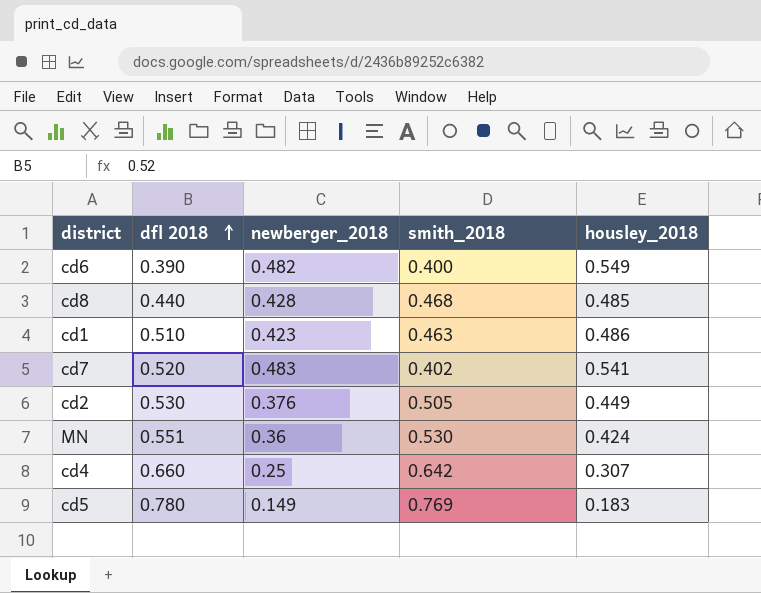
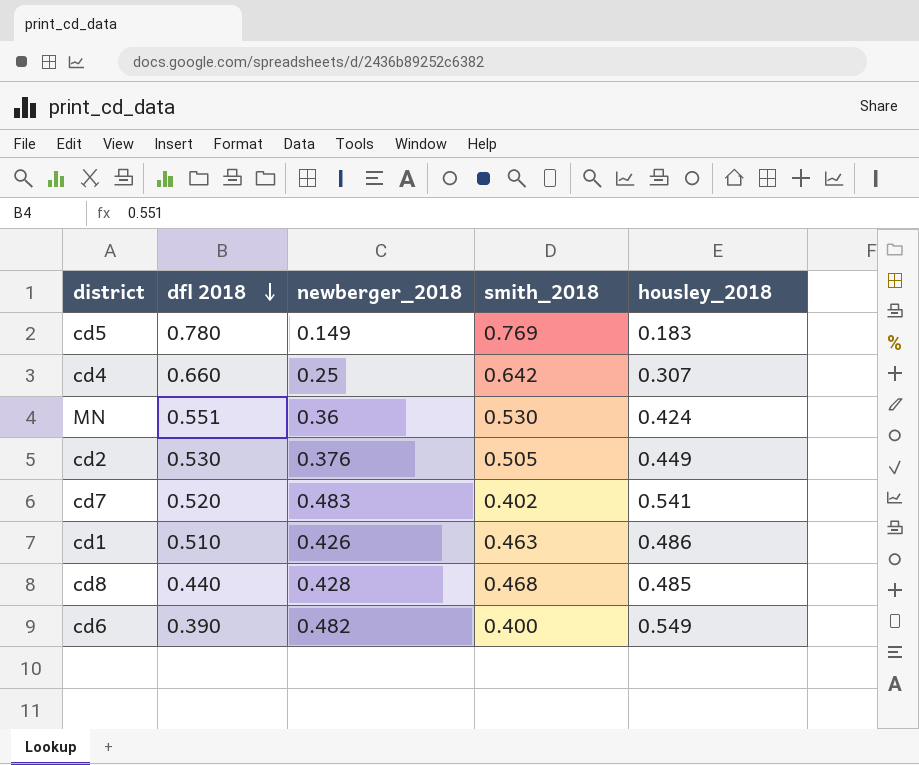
row order: dfl 2018 ascending -> dfl 2018 descending
cd1 | newberger_2018: 0.423 -> 0.426

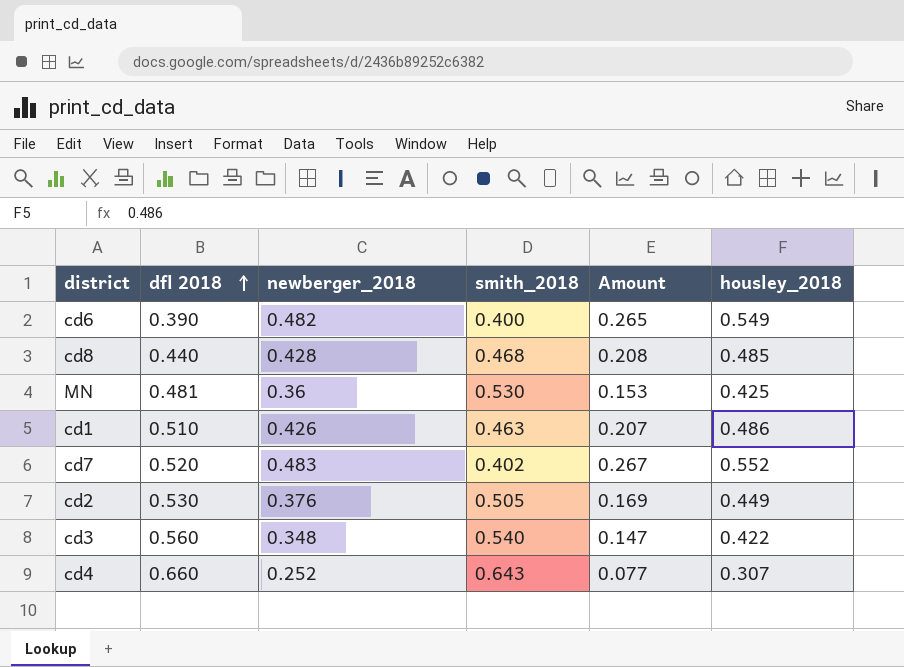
row order: dfl 2018 descending -> dfl 2018 ascending
column Amount | formula: none -> [newberger_2018] * [housley_2018]
row cd5: 0.780 | 0.149 | 0.769 | 0.183 -> none
MN | dfl 2018: 0.551 -> 0.481
MN | housley_2018: 0.424 -> 0.425
cd7 | housley_2018: 0.541 -> 0.552
row cd3: none -> 0.560 | 0.348 | 0.540 | 0.147 | 0.422
cd4 | newberger_2018: 0.25 -> 0.252
cd4 | smith_2018: 0.642 -> 0.643

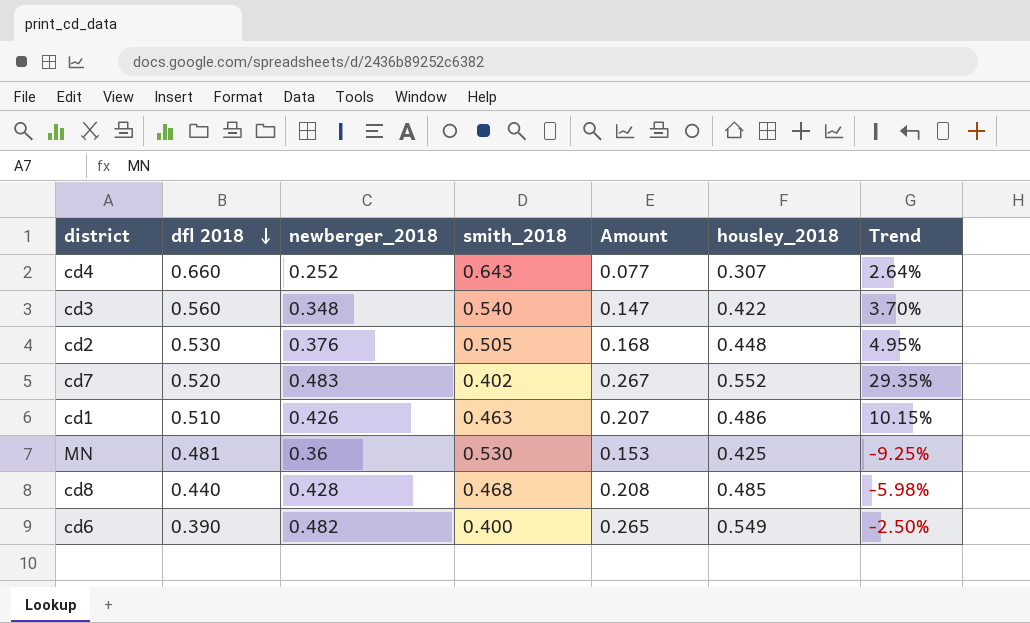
row order: dfl 2018 ascending -> dfl 2018 descending
column Trend | formula: none -> ([dfl 2018] - [smith_2018]) / [smith_2018]
cd2 | Amount: 0.169 -> 0.168
cd2 | housley_2018: 0.449 -> 0.448

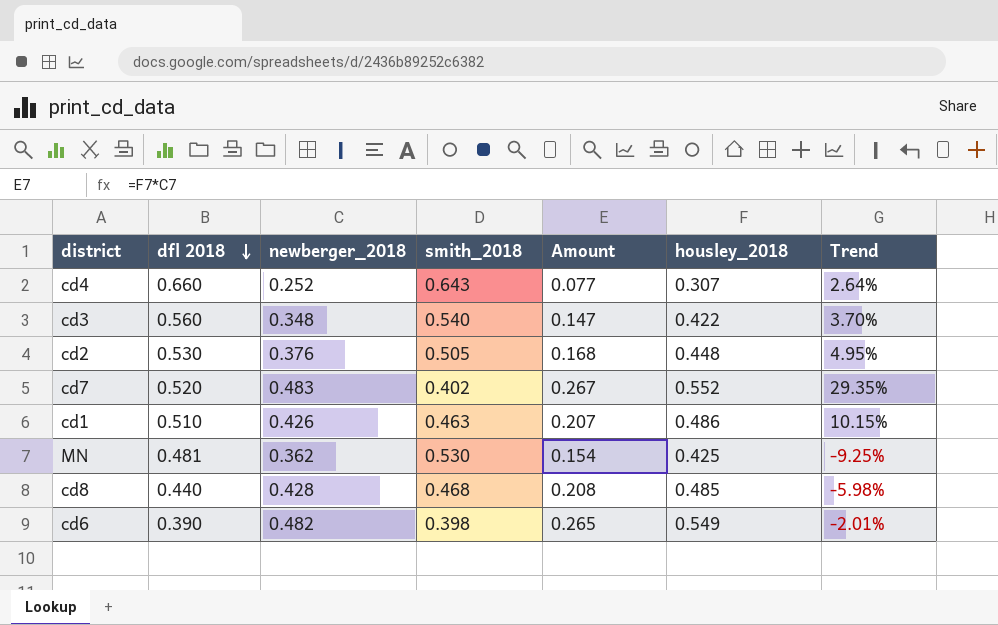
MN | newberger_2018: 0.36 -> 0.362
MN | Amount: 0.153 -> 0.154
cd6 | smith_2018: 0.400 -> 0.398
cd6 | Trend: -2.50% -> -2.01%

